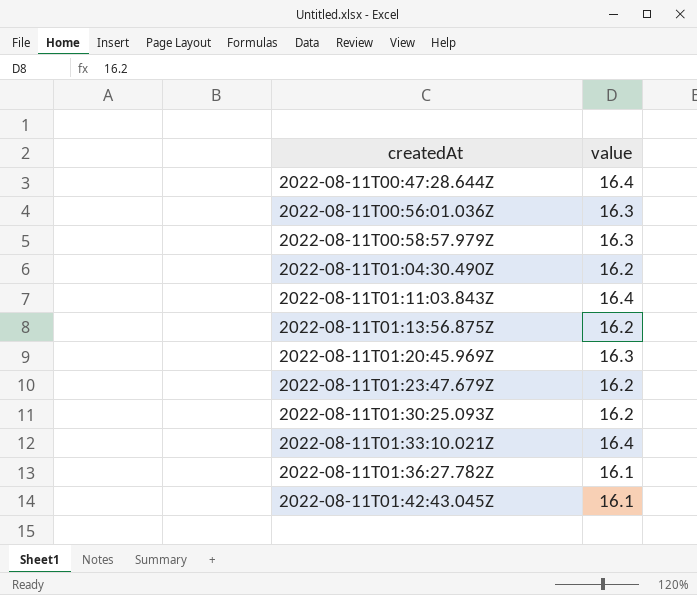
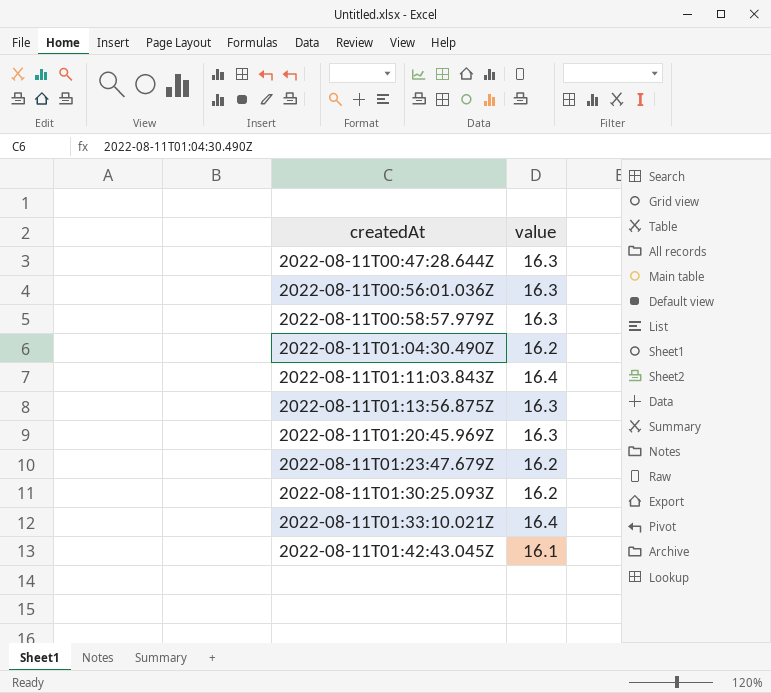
row 2022-08-11T01:36:27.782Z: 16.1 -> none
2022-08-11T00:47:28.644Z | value: 16.4 -> 16.3
2022-08-11T01:13:56.875Z | value: 16.2 -> 16.3

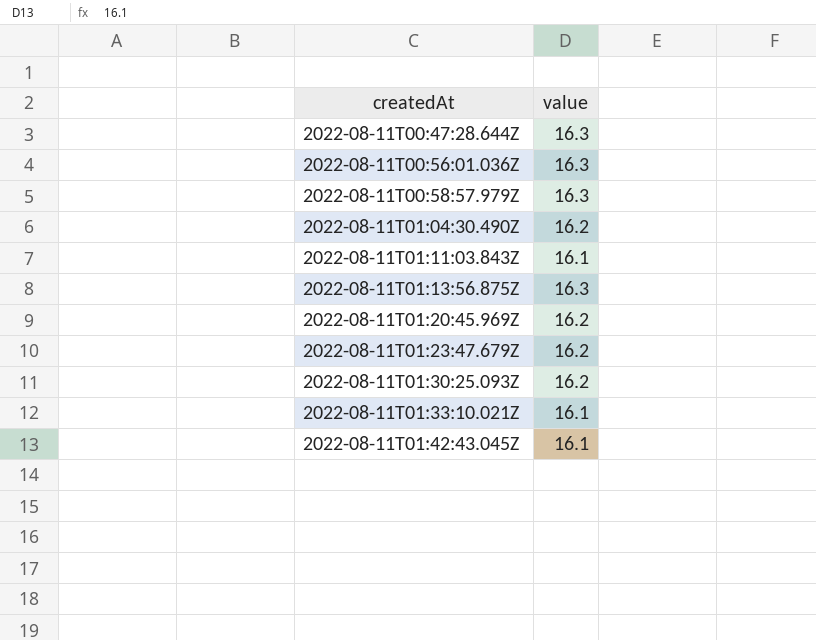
2022-08-11T01:11:03.843Z | value: 16.4 -> 16.1
2022-08-11T01:20:45.969Z | value: 16.3 -> 16.2
2022-08-11T01:33:10.021Z | value: 16.4 -> 16.1

